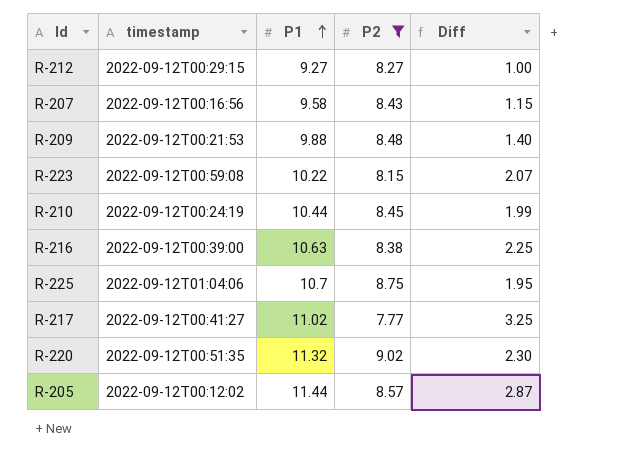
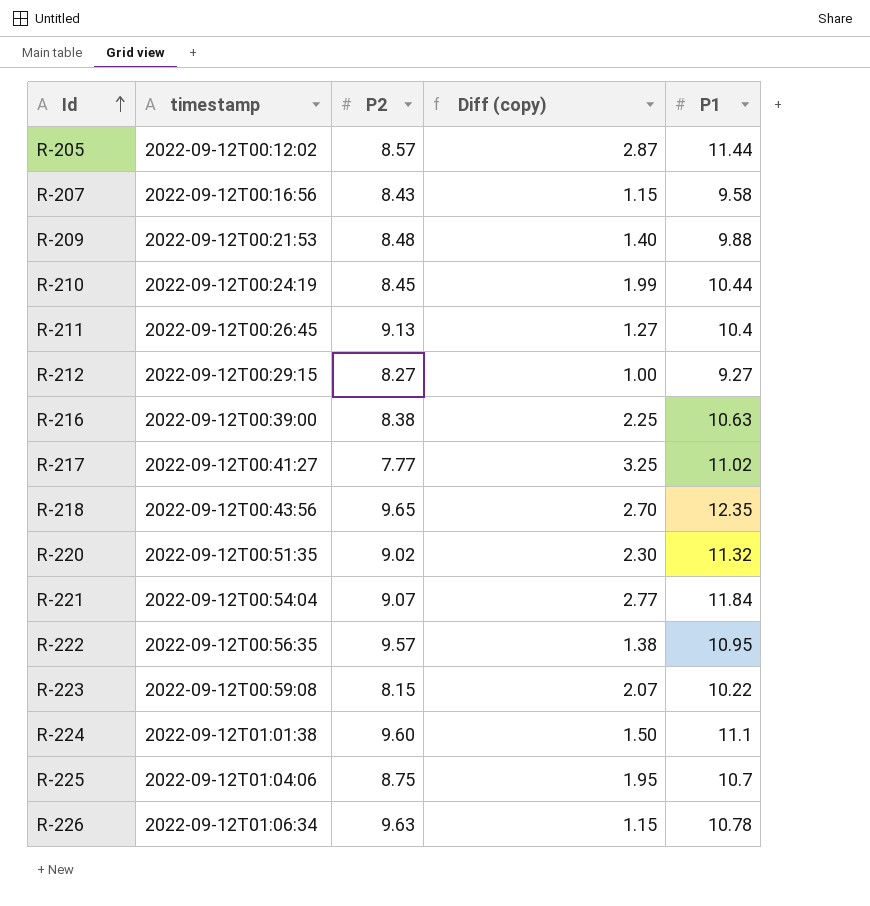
filter: P2 <= 9.02 -> none
row order: P1 ascending -> Id ascending
column name: Diff -> Diff (copy)
column P1 | position: 3 -> 5

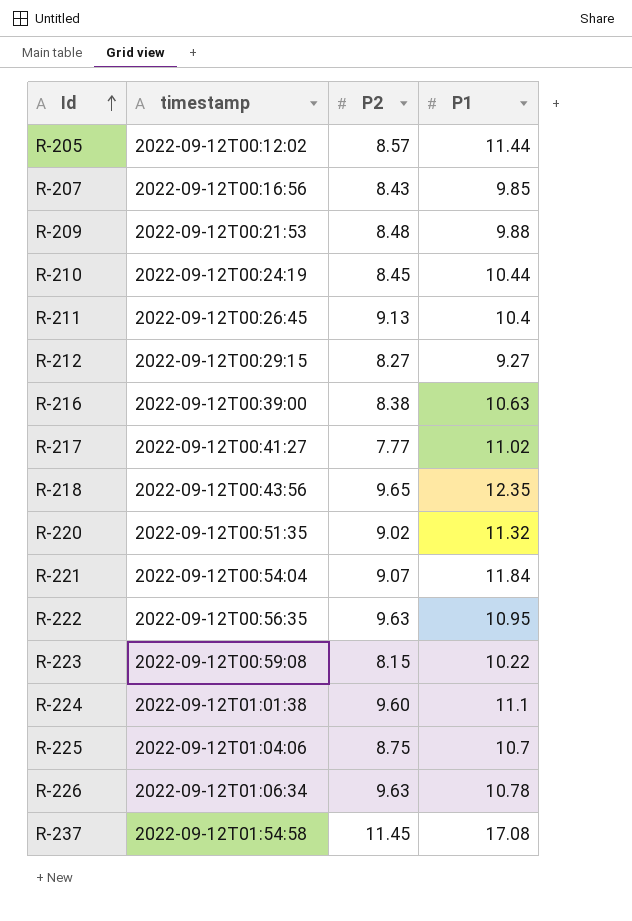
column Diff (copy) | formula: [P1] - [P2] -> none
R-207 | P1: 9.58 -> 9.85
R-222 | P2: 9.57 -> 9.63
row R-237: none -> 2022-09-12T01:54:58 | 11.45 | 17.08

